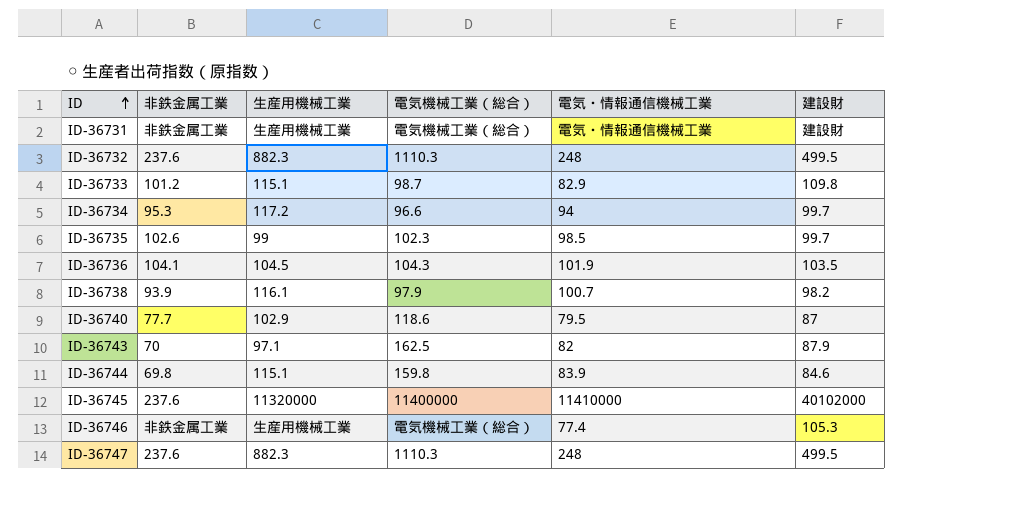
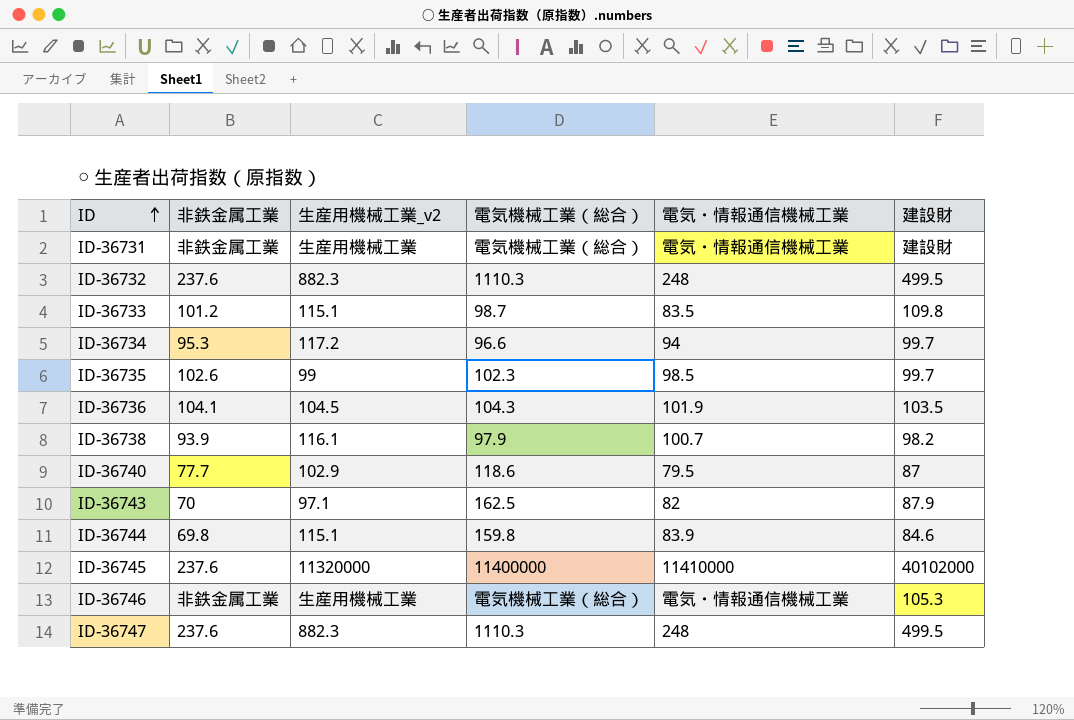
column name: 生産用機械工業 -> 生産用機械工業_v2
ID-36733 | 電気・情報通信機械工業: 82.9 -> 83.5
ID-36746 | 電気・情報通信機械工業: 77.4 -> 電気・情報通信機械工業

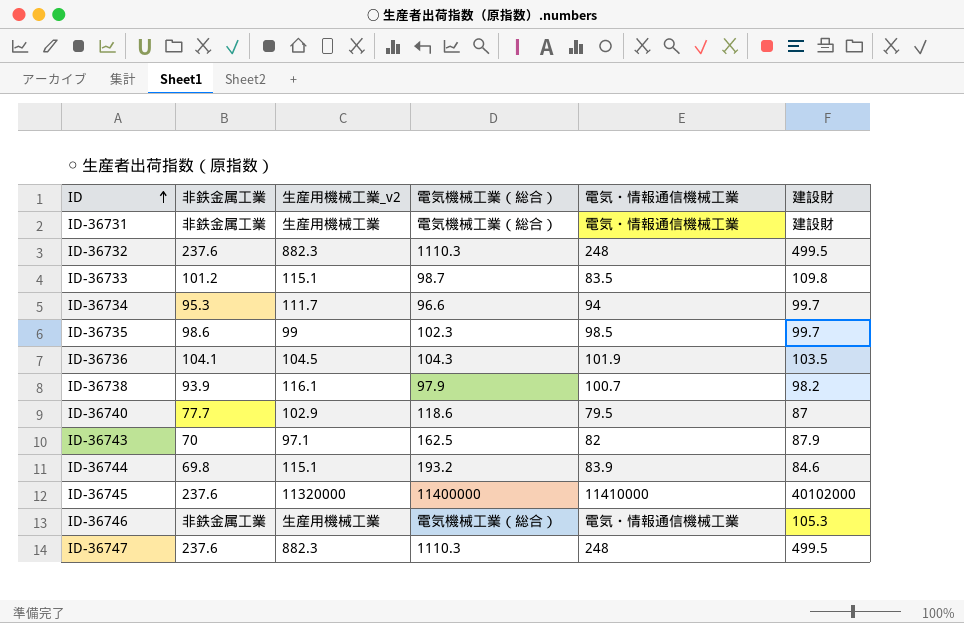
ID-36734 | 生産用機械工業_v2: 117.2 -> 111.7
ID-36735 | 非鉄金属工業: 102.6 -> 98.6
ID-36744 | 電気機械工業（総合）: 159.8 -> 193.2

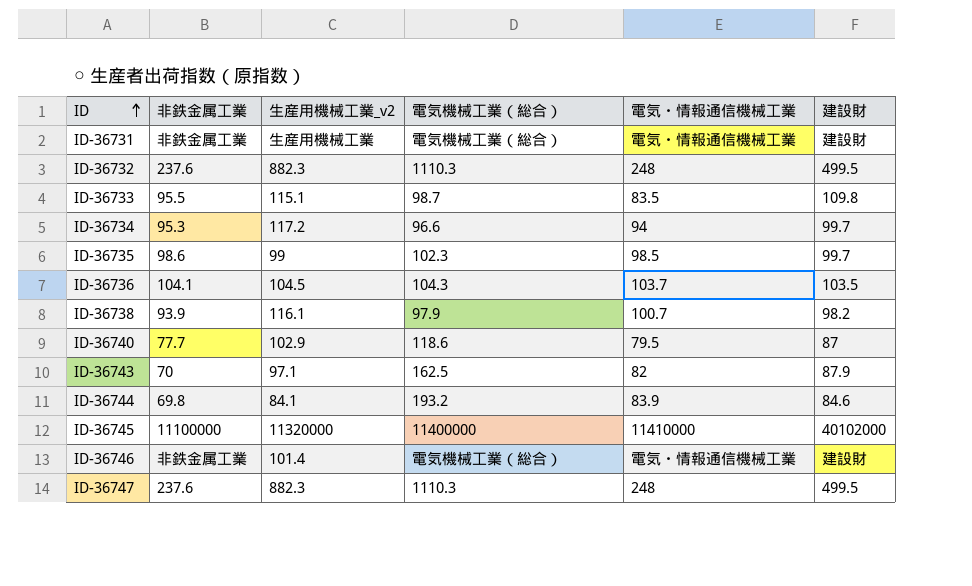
ID-36733 | 非鉄金属工業: 101.2 -> 95.5
ID-36734 | 生産用機械工業_v2: 111.7 -> 117.2
ID-36736 | 電気・情報通信機械工業: 101.9 -> 103.7
ID-36744 | 生産用機械工業_v2: 115.1 -> 84.1
ID-36745 | 非鉄金属工業: 237.6 -> 11100000
ID-36746 | 生産用機械工業_v2: 生産用機械工業 -> 101.4
ID-36746 | 建設財: 105.3 -> 建設財

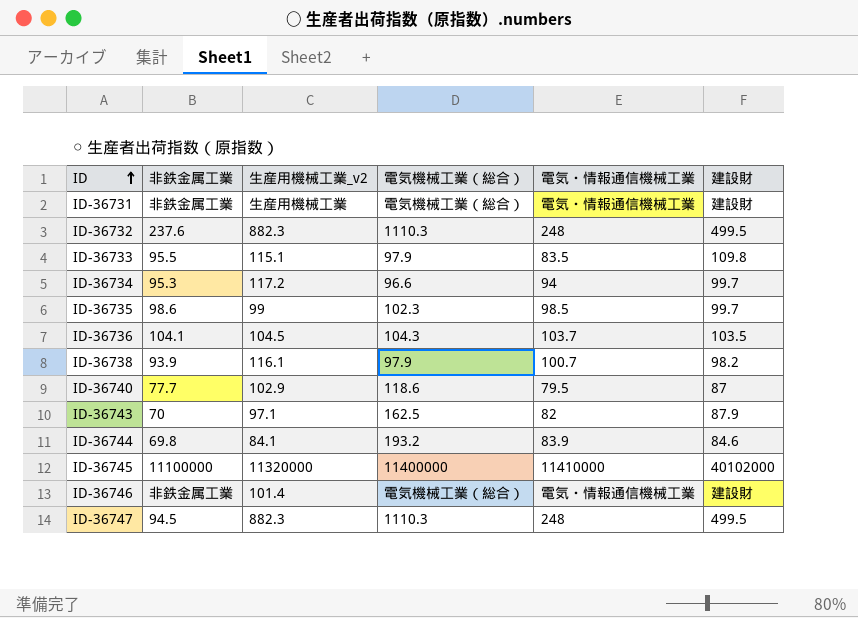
ID-36733 | 電気機械工業（総合）: 98.7 -> 97.9
ID-36747 | 非鉄金属工業: 237.6 -> 94.5

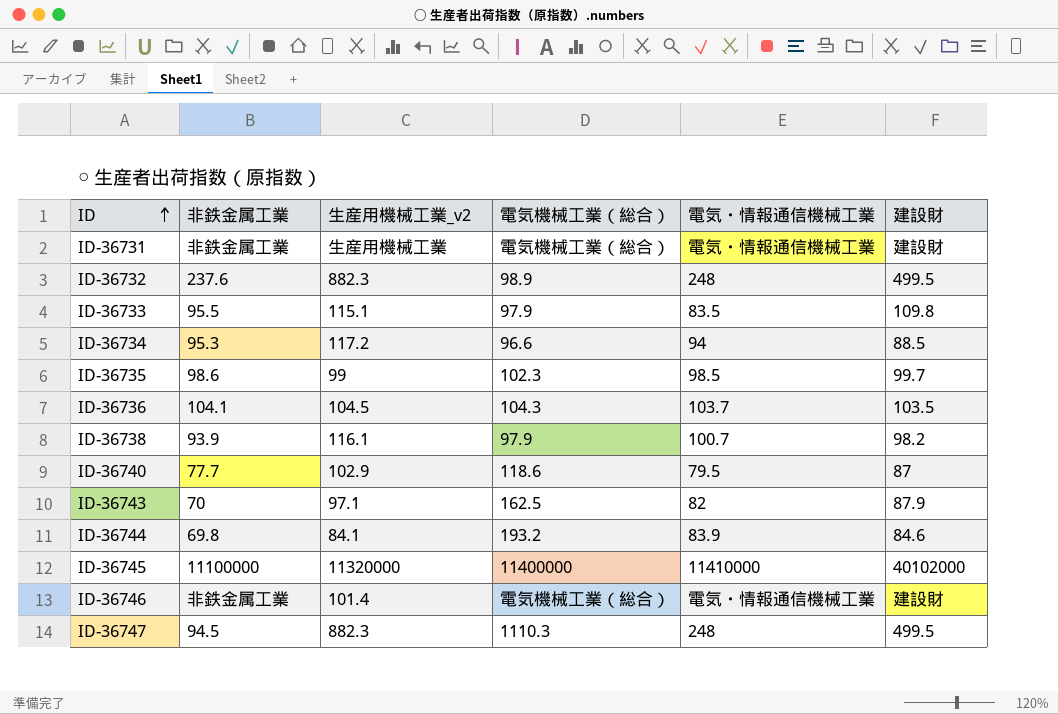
ID-36732 | 電気機械工業（総合）: 1110.3 -> 98.9
ID-36734 | 建設財: 99.7 -> 88.5

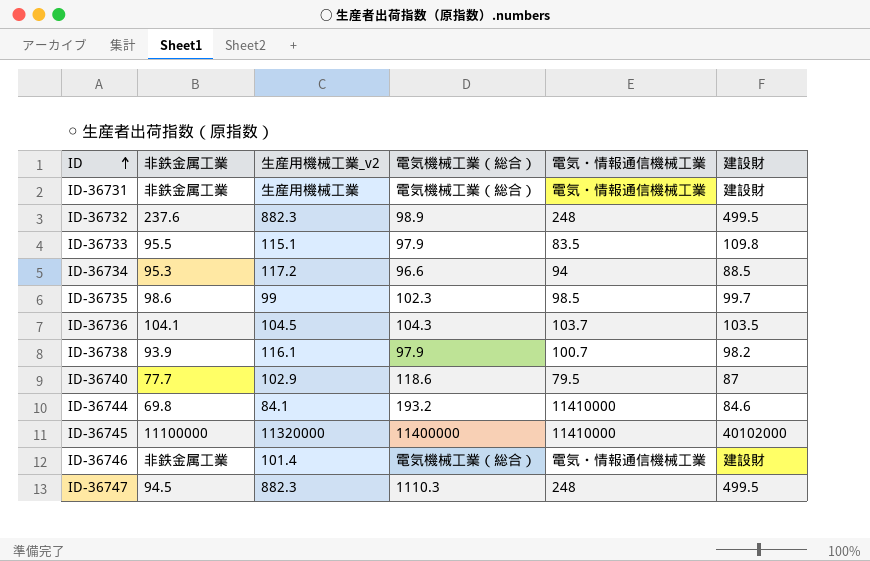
row ID-36743: 70 | 97.1 | 162.5 | 82 | 87.9 -> none
ID-36744 | 電気・情報通信機械工業: 83.9 -> 11410000

